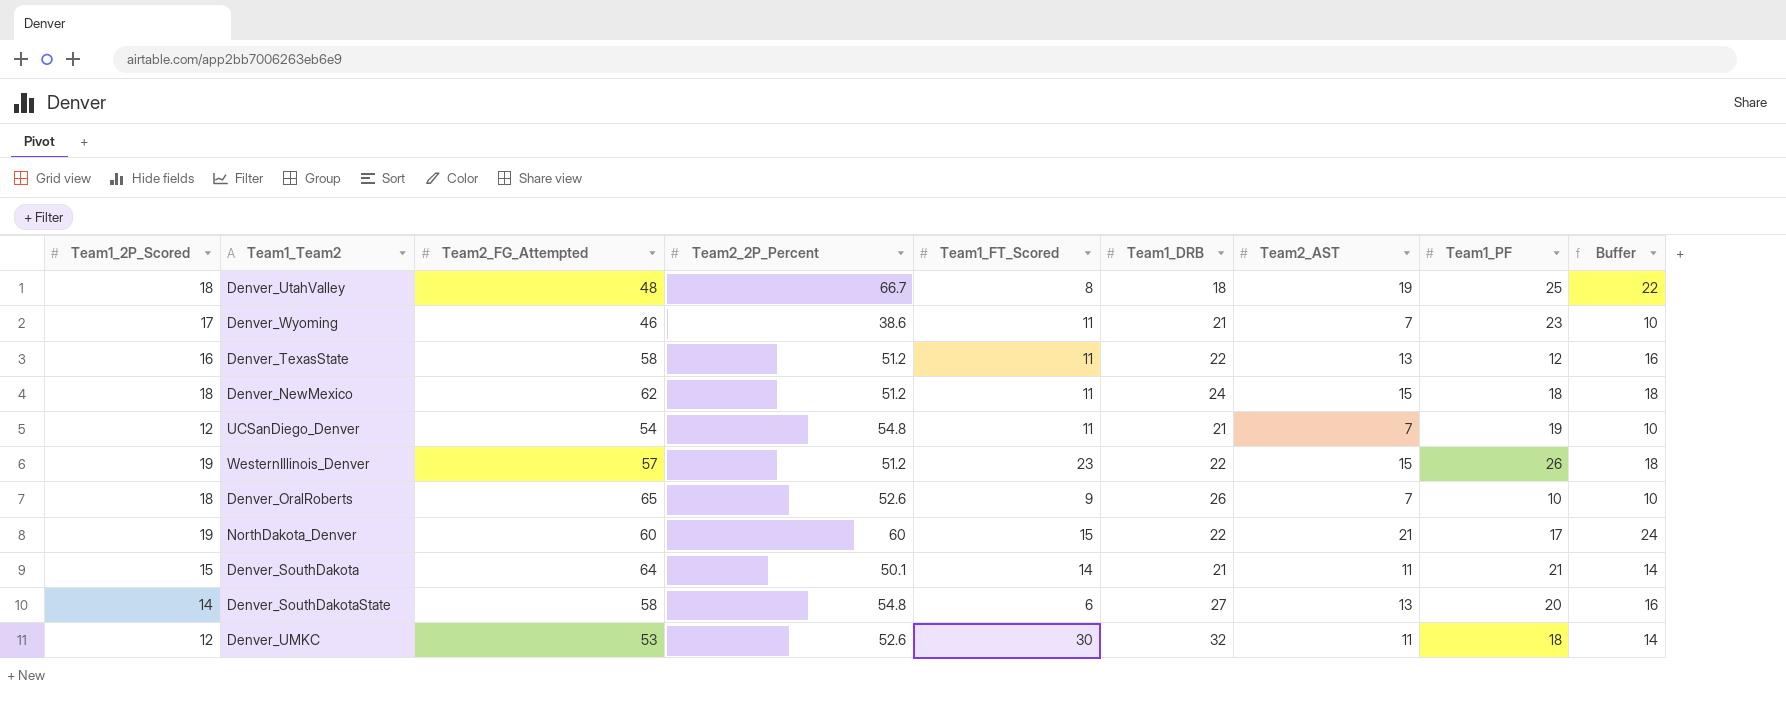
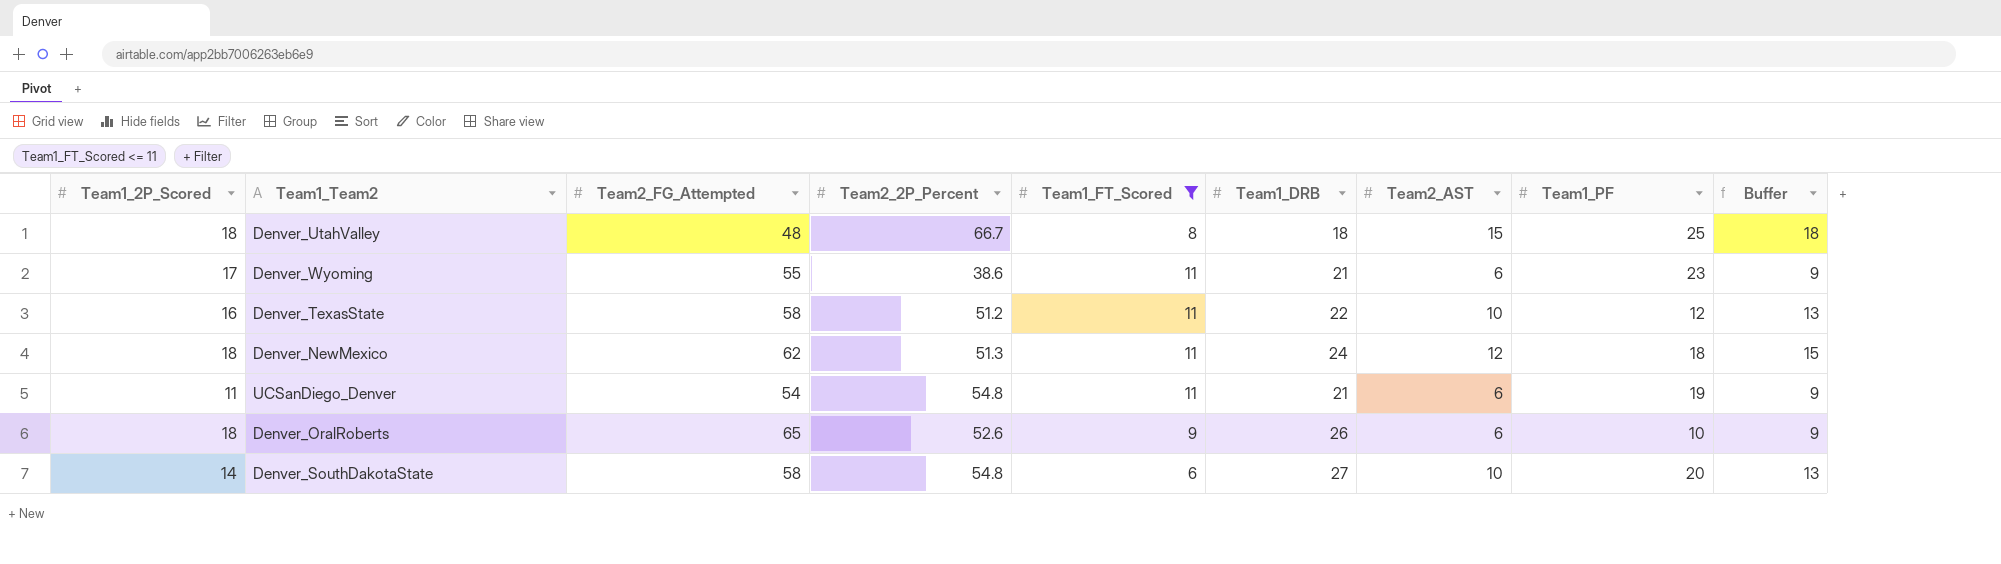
filter: none -> Team1_FT_Scored <= 11
Denver_UtahValley | Team2_AST: 19 -> 15
Denver_UtahValley | Buffer: 22 -> 18
Denver_Wyoming | Team2_FG_Attempted: 46 -> 55
Denver_Wyoming | Team2_AST: 7 -> 6
Denver_Wyoming | Buffer: 10 -> 9
Denver_TexasState | Team2_AST: 13 -> 10
Denver_TexasState | Buffer: 16 -> 13
Denver_NewMexico | Team2_2P_Percent: 51.2 -> 51.3
Denver_NewMexico | Team2_AST: 15 -> 12
Denver_NewMexico | Buffer: 18 -> 15
UCSanDiego_Denver | Team1_2P_Scored: 12 -> 11
UCSanDiego_Denver | Team2_AST: 7 -> 6
UCSanDiego_Denver | Buffer: 10 -> 9
Denver_OralRoberts | Team2_AST: 7 -> 6
Denver_OralRoberts | Buffer: 10 -> 9
Denver_SouthDakotaState | Team2_AST: 13 -> 10
Denver_SouthDakotaState | Buffer: 16 -> 13

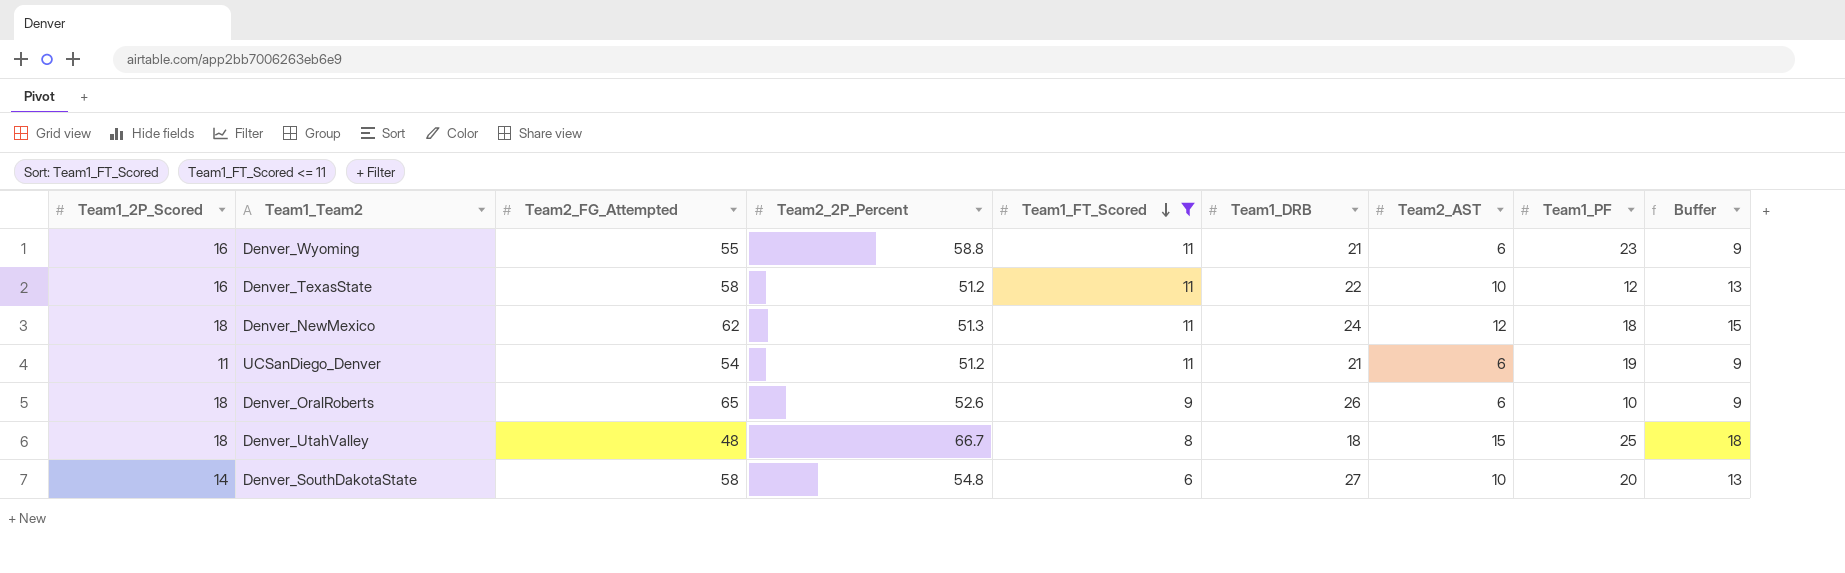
row order: none -> Team1_FT_Scored descending
Denver_Wyoming | Team1_2P_Scored: 17 -> 16
Denver_Wyoming | Team2_2P_Percent: 38.6 -> 58.8
UCSanDiego_Denver | Team2_2P_Percent: 54.8 -> 51.2

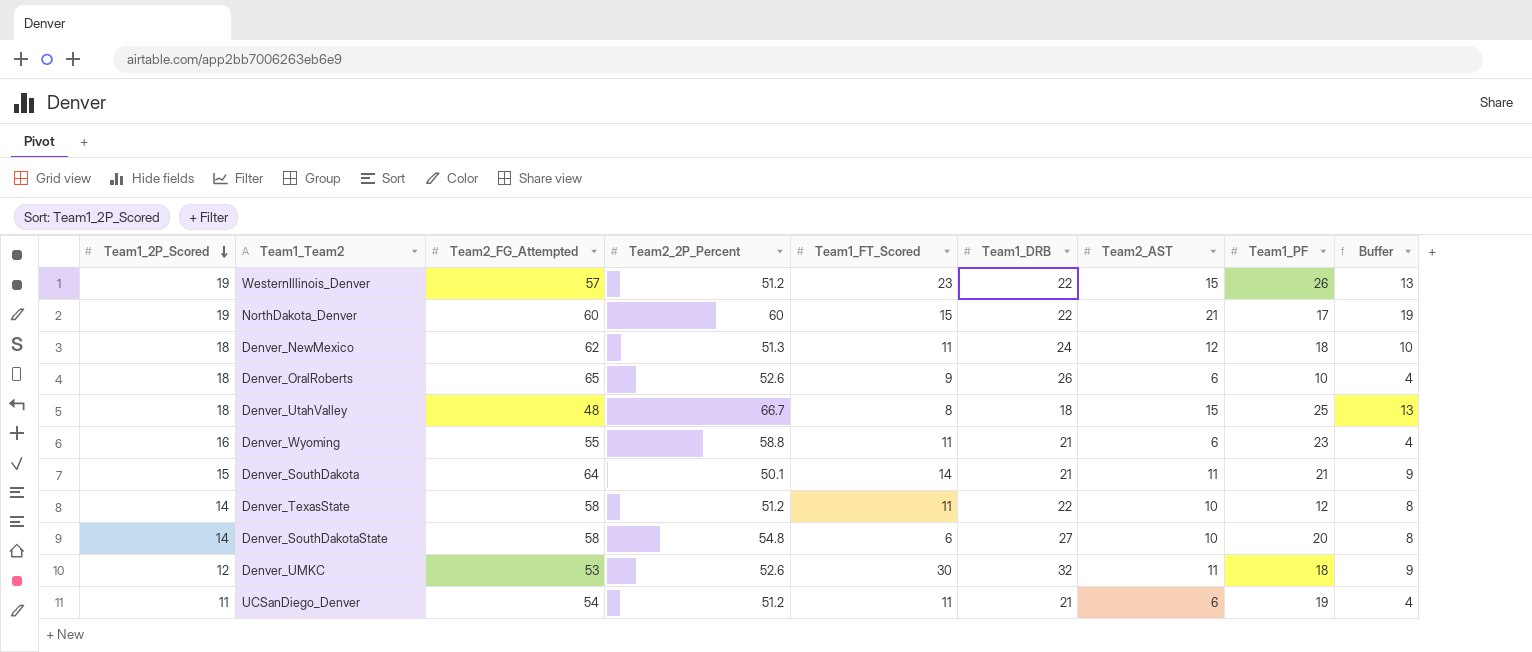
filter: Team1_FT_Scored <= 11 -> none
row order: Team1_FT_Scored descending -> Team1_2P_Scored descending
column Buffer | formula: [Team2_AST] + 3 -> [Team2_AST] - 2
Denver_TexasState | Team1_2P_Scored: 16 -> 14

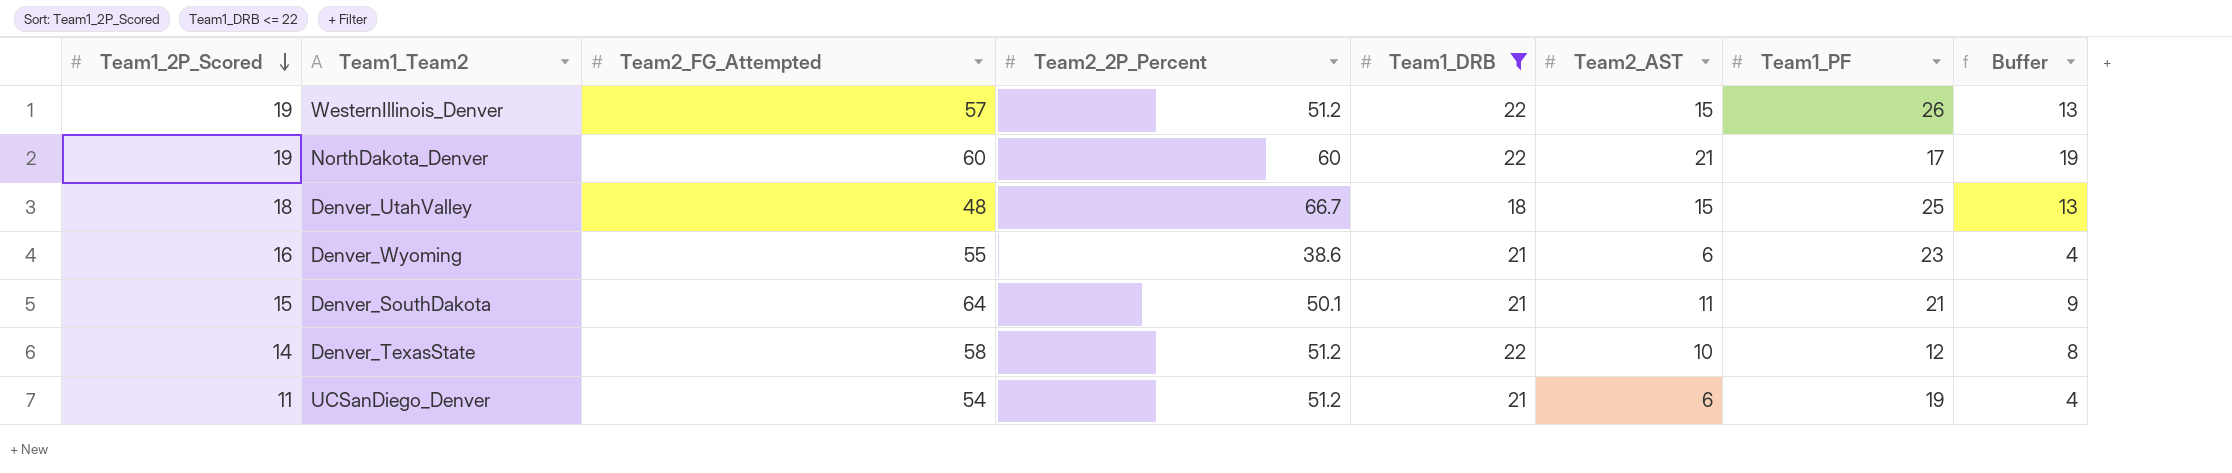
filter: none -> Team1_DRB <= 22
column Team1_FT_Scored | position: 5 -> none
Denver_Wyoming | Team2_2P_Percent: 58.8 -> 38.6

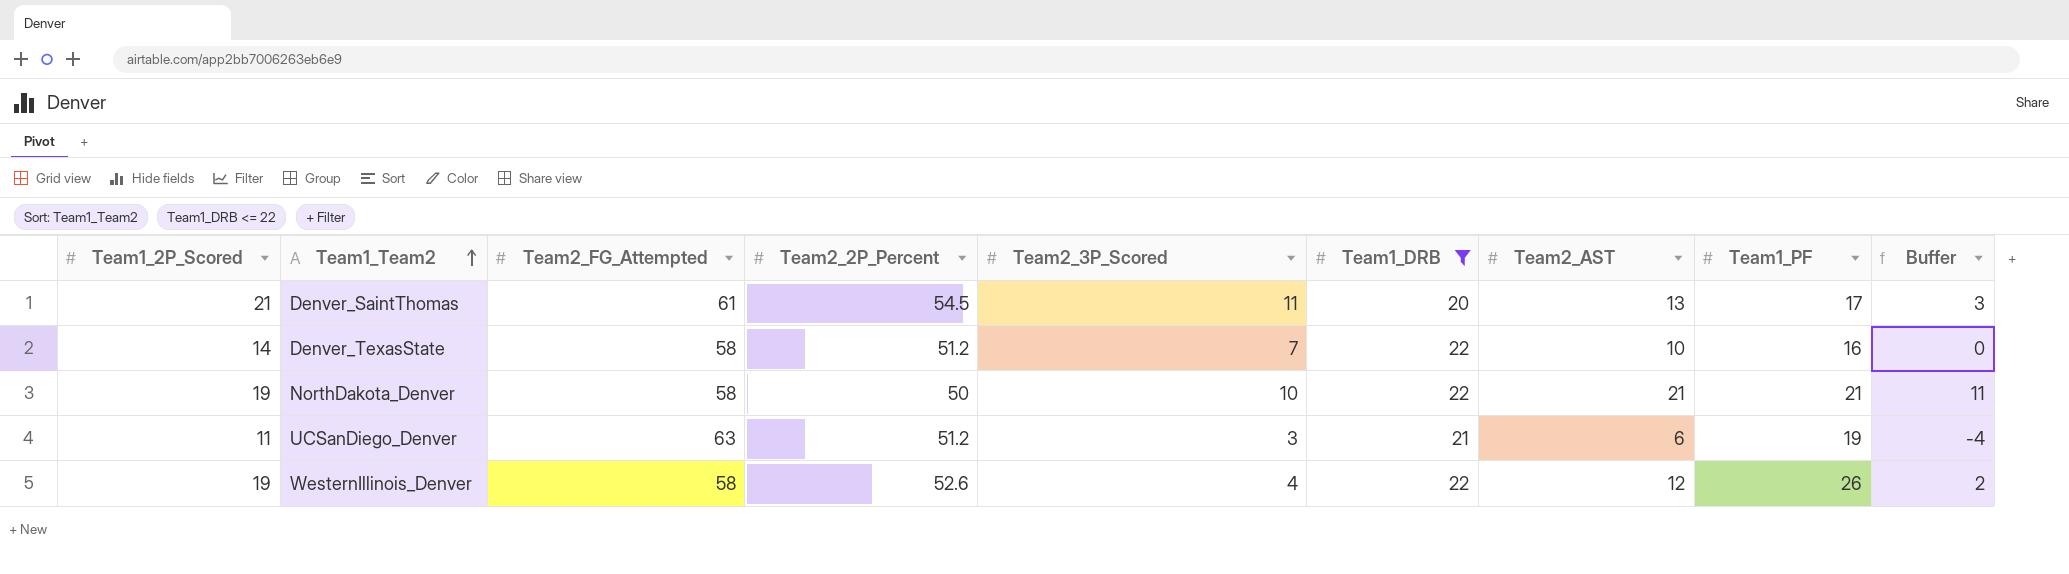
row order: Team1_2P_Scored descending -> Team1_Team2 ascending
column Team2_3P_Scored | position: none -> 5
column Buffer | formula: [Team2_AST] - 2 -> [Team2_AST] - 10
row Denver_UtahValley: 18 | 48 | 66.7 | 18 | 15 | 25 | 13 -> none
row Denver_Wyoming: 16 | 55 | 38.6 | 21 | 6 | 23 | 4 -> none
row Denver_SouthDakota: 15 | 64 | 50.1 | 21 | 11 | 21 | 9 -> none
row Denver_SaintThomas: none -> 21 | 61 | 54.5 | 11 | 20 | 13 | 17 | 3
Denver_TexasState | Team1_PF: 12 -> 16
NorthDakota_Denver | Team2_FG_Attempted: 60 -> 58
NorthDakota_Denver | Team2_2P_Percent: 60 -> 50
NorthDakota_Denver | Team1_PF: 17 -> 21
UCSanDiego_Denver | Team2_FG_Attempted: 54 -> 63
WesternIllinois_Denver | Team2_FG_Attempted: 57 -> 58
WesternIllinois_Denver | Team2_2P_Percent: 51.2 -> 52.6
WesternIllinois_Denver | Team2_AST: 15 -> 12

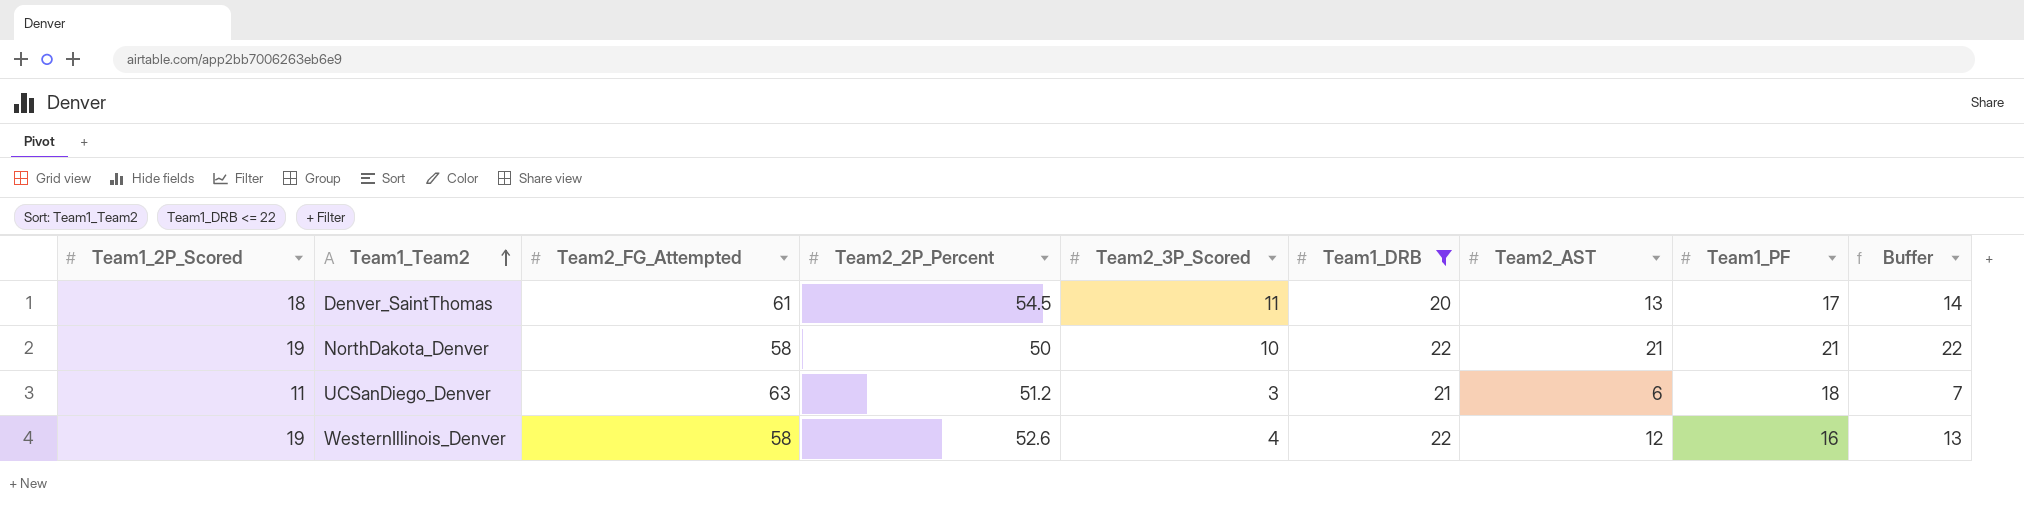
column Buffer | formula: [Team2_AST] - 10 -> [Team2_AST] + 1
row Denver_TexasState: 14 | 58 | 51.2 | 7 | 22 | 10 | 16 | 0 -> none
Denver_SaintThomas | Team1_2P_Scored: 21 -> 18
UCSanDiego_Denver | Team1_PF: 19 -> 18
WesternIllinois_Denver | Team1_PF: 26 -> 16

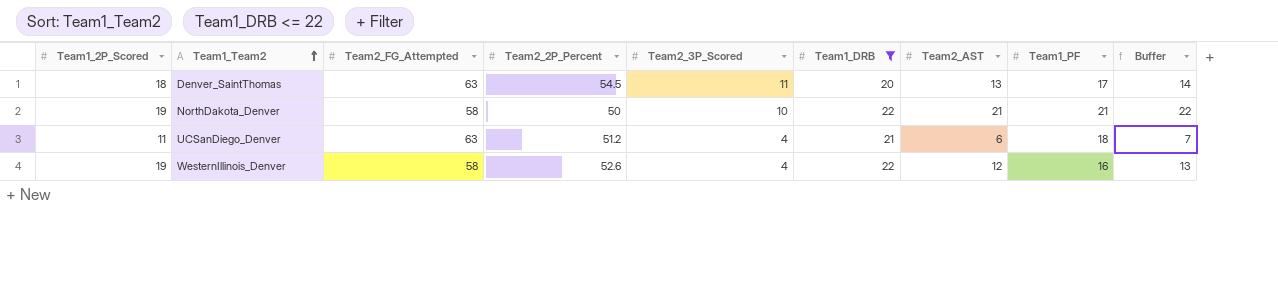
Denver_SaintThomas | Team2_FG_Attempted: 61 -> 63
UCSanDiego_Denver | Team2_3P_Scored: 3 -> 4

